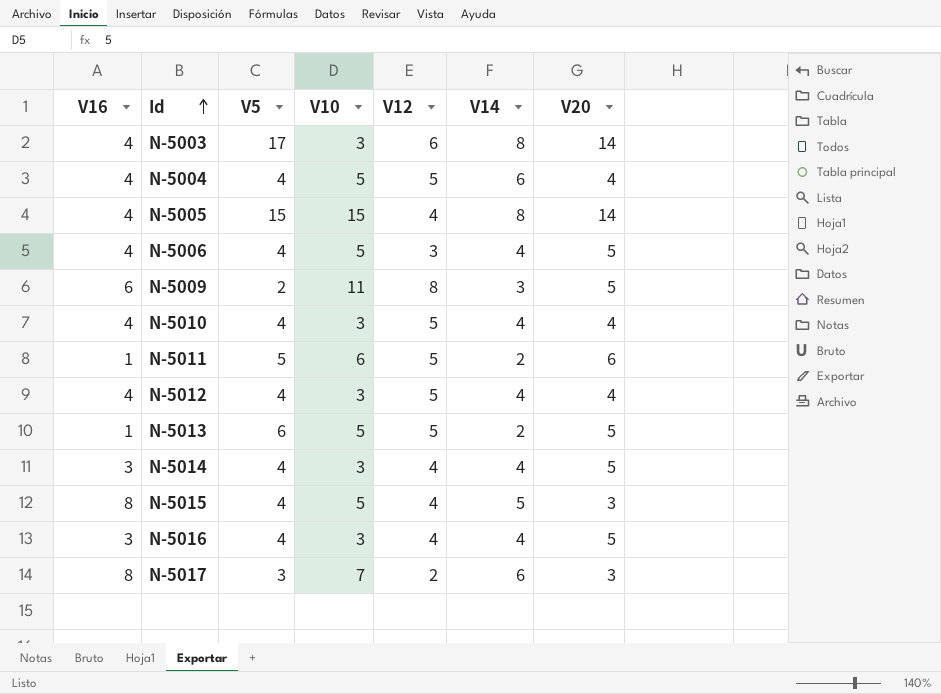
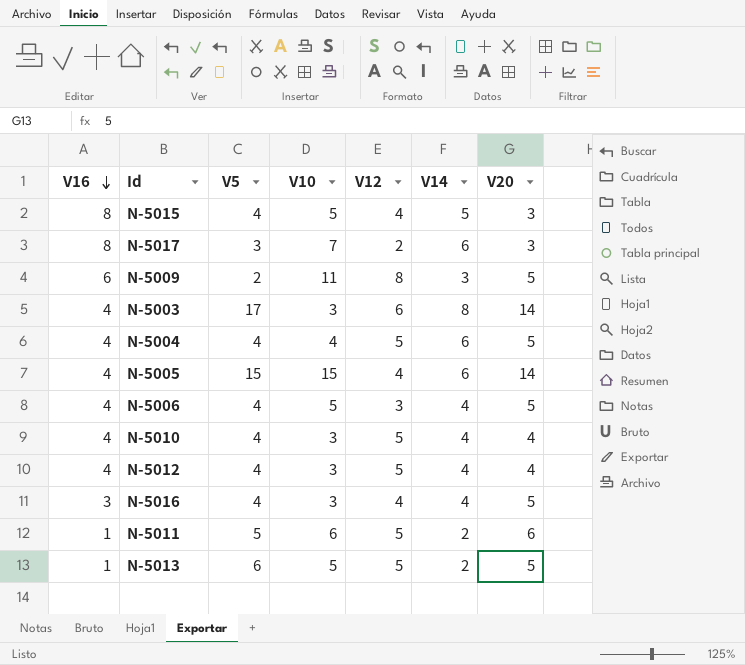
row order: Id ascending -> V16 descending
row N-5014: 3 | 4 | 3 | 4 | 4 | 5 -> none
N-5004 | V10: 5 -> 4
N-5004 | V20: 4 -> 5
N-5005 | V14: 8 -> 6

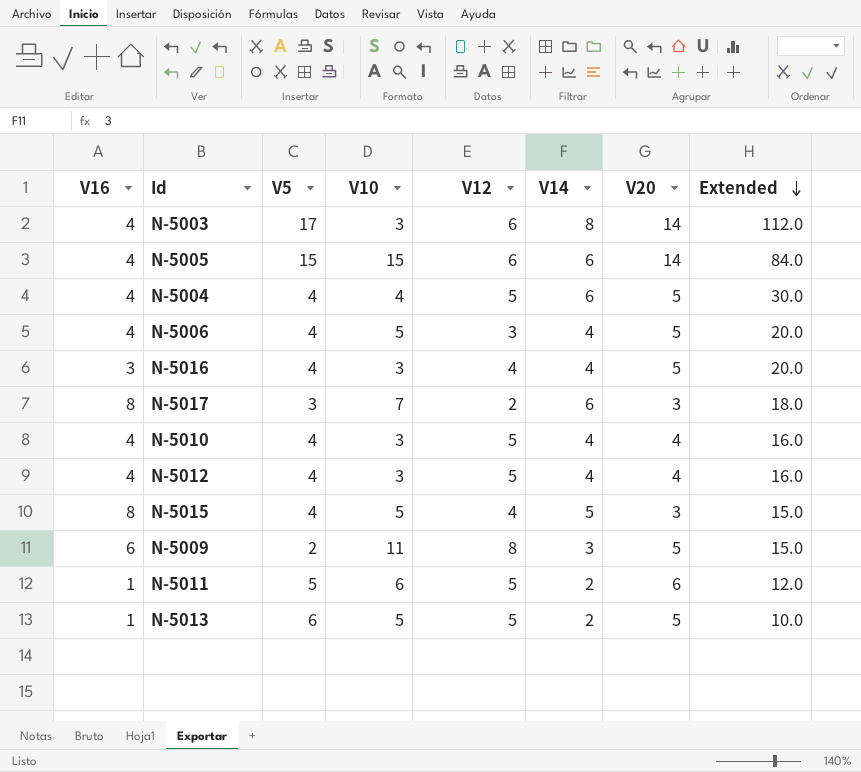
row order: V16 descending -> Extended descending
column Extended | formula: none -> [V14] * [V20]
N-5005 | V12: 4 -> 6

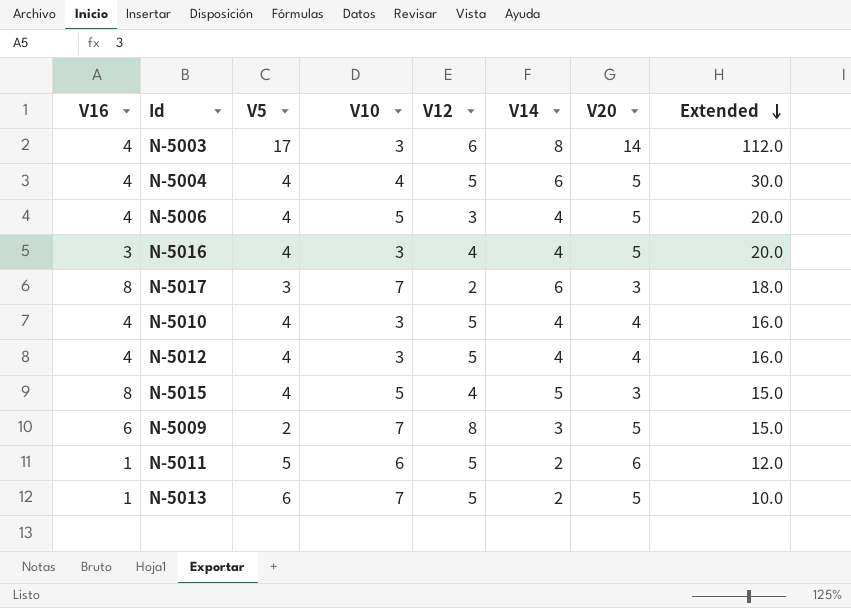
row N-5005: 4 | 15 | 15 | 6 | 6 | 14 | 84.0 -> none
N-5009 | V10: 11 -> 7
N-5013 | V10: 5 -> 7

